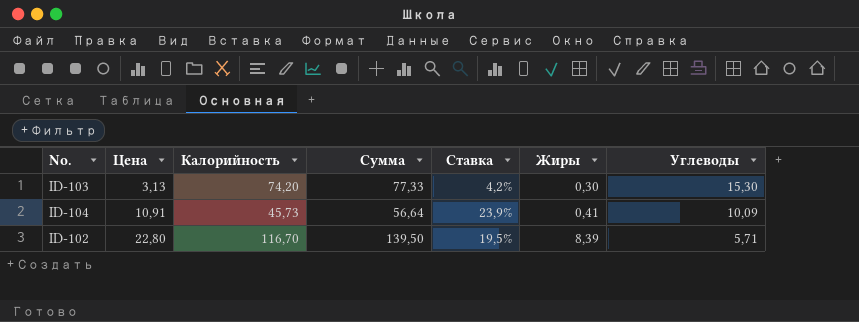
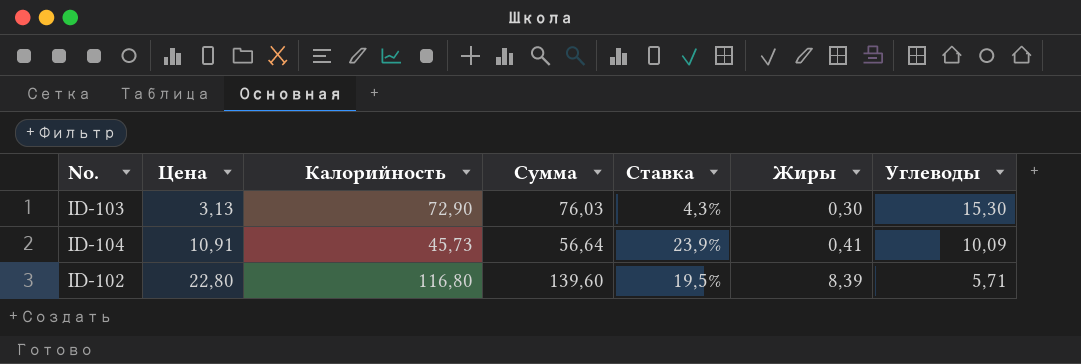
ID-103 | Калорийность: 74,20 -> 72,90
ID-103 | Сумма: 77,33 -> 76,03
ID-103 | Ставка: 4,2% -> 4,3%
ID-102 | Калорийность: 116,70 -> 116,80
ID-102 | Сумма: 139,50 -> 139,60

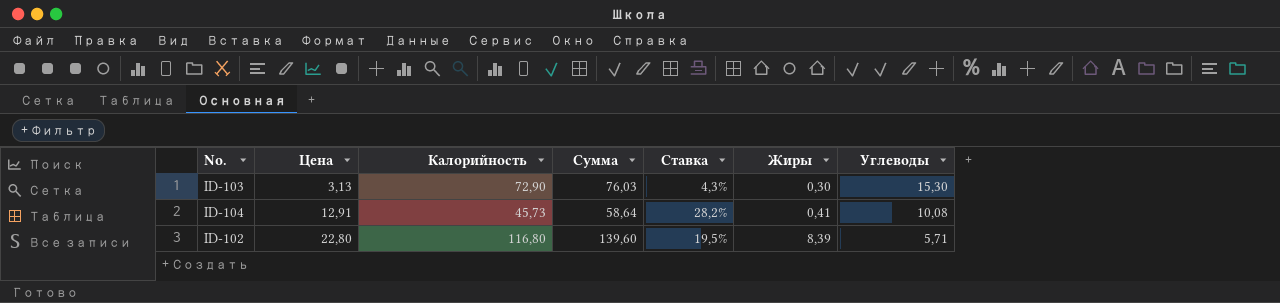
ID-104 | Цена: 10,91 -> 12,91
ID-104 | Сумма: 56,64 -> 58,64
ID-104 | Ставка: 23,9% -> 28,2%
ID-104 | Углеводы: 10,09 -> 10,08

